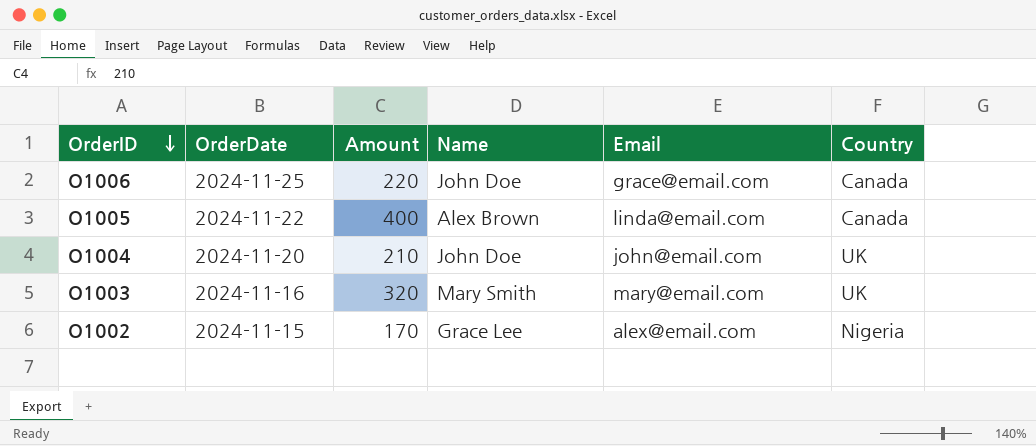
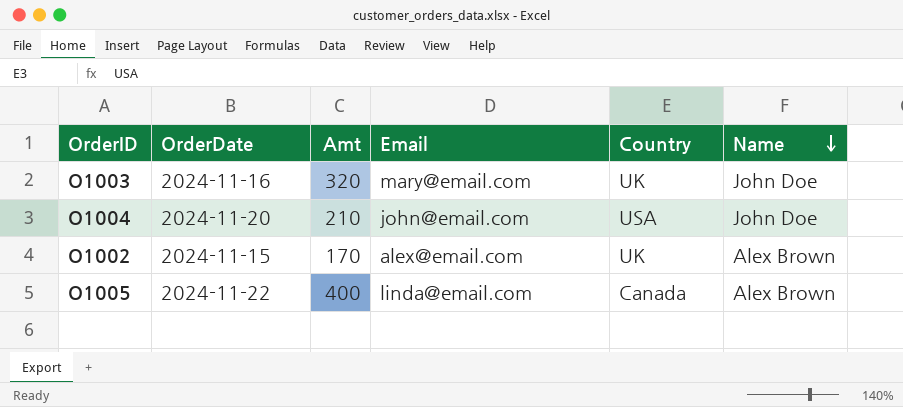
row order: OrderID descending -> Name descending
column name: Amount -> Amt
column Name | position: 4 -> 6
row O1006: 2024-11-25 | 220 | John Doe | grace@email.com | Canada -> none
O1003 | Name: Mary Smith -> John Doe
O1004 | Country: UK -> USA
O1002 | Country: Nigeria -> UK
O1002 | Name: Grace Lee -> Alex Brown

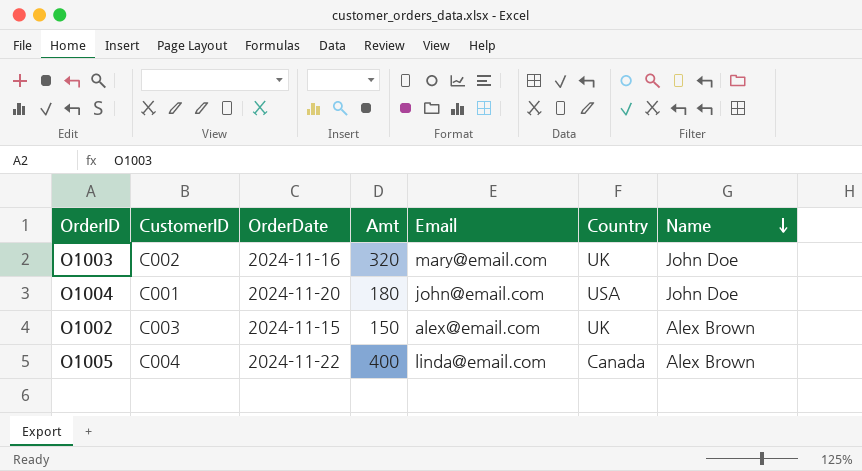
column CustomerID | position: none -> 2
O1004 | Amt: 210 -> 180
O1002 | Amt: 170 -> 150

